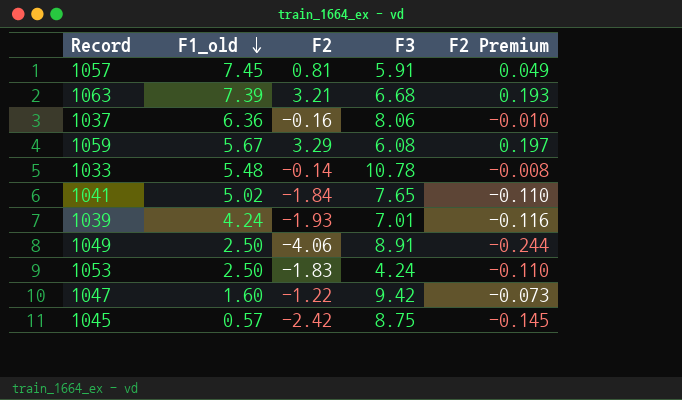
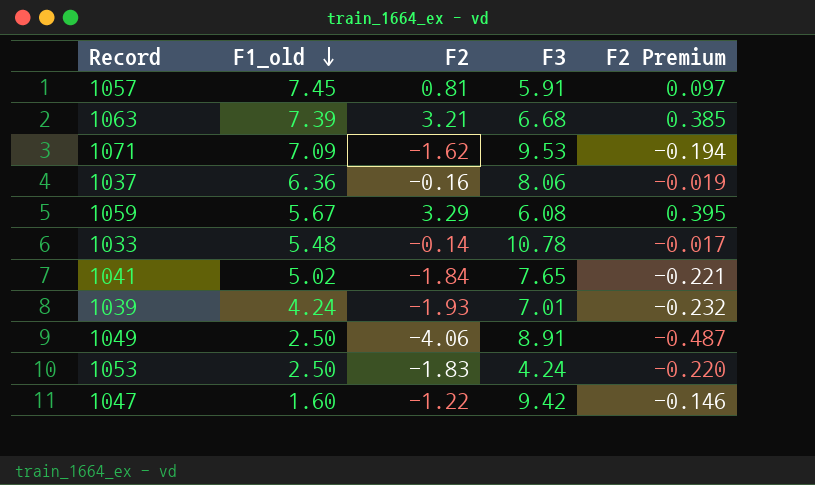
column F2 Premium | formula: [F2] * 0.06 -> [F2] * 0.12
row 1045: 0.57 | -2.42 | 8.75 | -0.145 -> none
row 1071: none -> 7.09 | -1.62 | 9.53 | -0.194

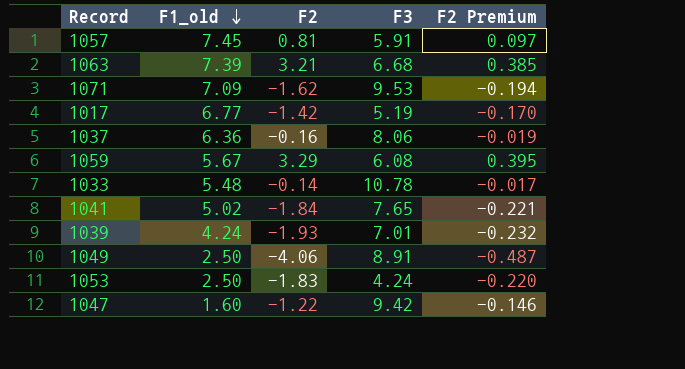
row 1017: none -> 6.77 | -1.42 | 5.19 | -0.170

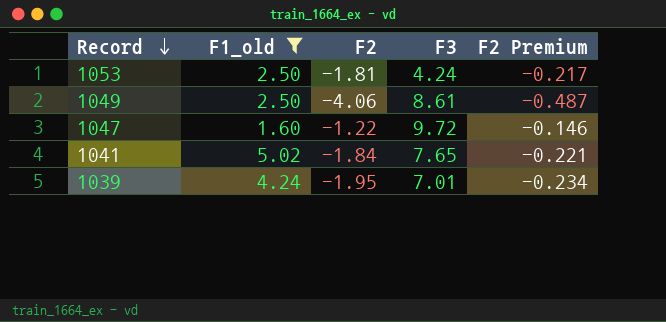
filter: none -> F1_old <= 5.02
row order: F1_old descending -> Record descending
1053 | F2: -1.83 -> -1.81
1053 | F2 Premium: -0.220 -> -0.217
1049 | F3: 8.91 -> 8.61
1047 | F3: 9.42 -> 9.72
1039 | F2: -1.93 -> -1.95
1039 | F2 Premium: -0.232 -> -0.234

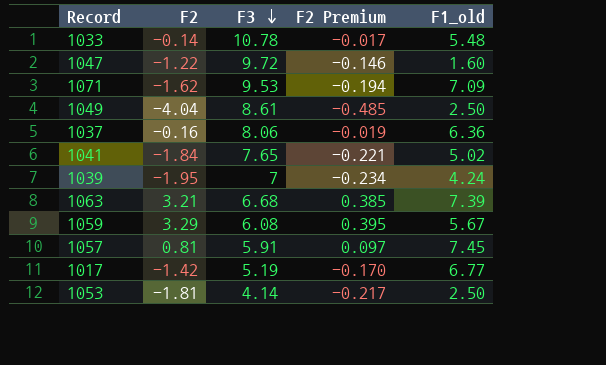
filter: F1_old <= 5.02 -> none
row order: Record descending -> F3 descending
column F1_old | position: 2 -> 5
1049 | F2: -4.06 -> -4.04
1049 | F2 Premium: -0.487 -> -0.485
1039 | F3: 7.01 -> 7
1053 | F3: 4.24 -> 4.14

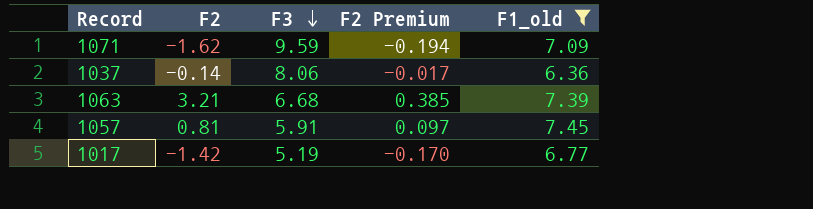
filter: none -> F1_old >= 6.36
1071 | F3: 9.53 -> 9.59
1037 | F2: -0.16 -> -0.14
1037 | F2 Premium: -0.019 -> -0.017

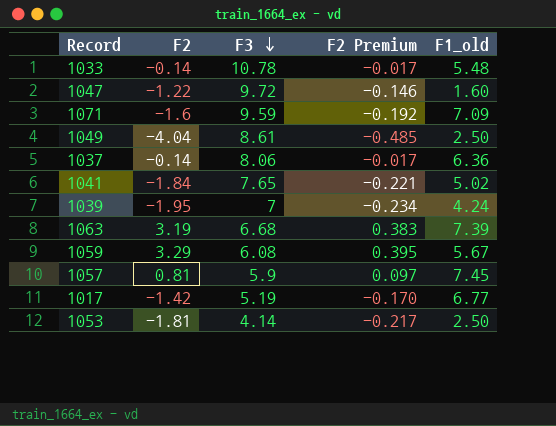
filter: F1_old >= 6.36 -> none
1071 | F2: -1.62 -> -1.6
1071 | F2 Premium: -0.194 -> -0.192
1063 | F2: 3.21 -> 3.19
1063 | F2 Premium: 0.385 -> 0.383
1057 | F3: 5.91 -> 5.9

